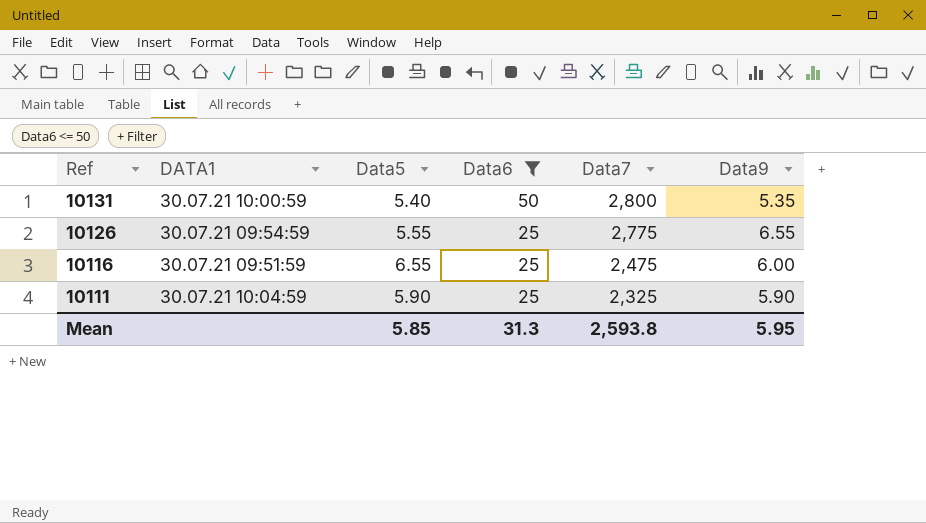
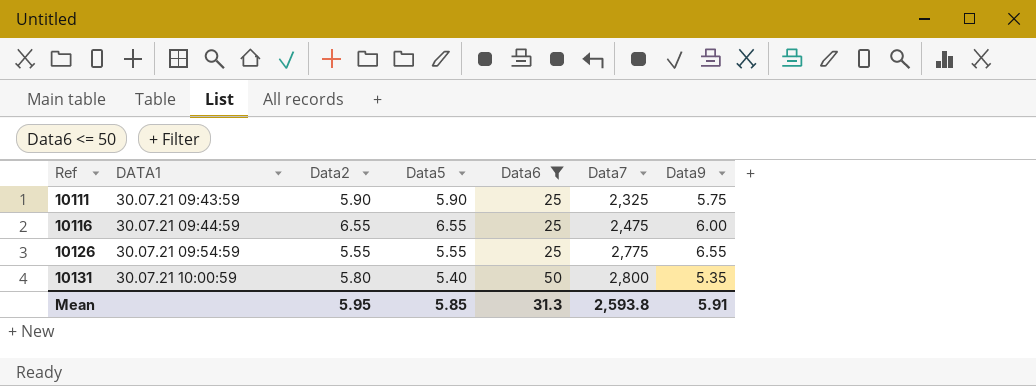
row order: Ref descending -> Ref ascending
column Data2 | position: none -> 3
10111 | DATA1: 30.07.21 10:04:59 -> 30.07.21 09:43:59
10111 | Data9: 5.90 -> 5.75
10116 | DATA1: 30.07.21 09:51:59 -> 30.07.21 09:44:59
Mean | Data9: 5.95 -> 5.91

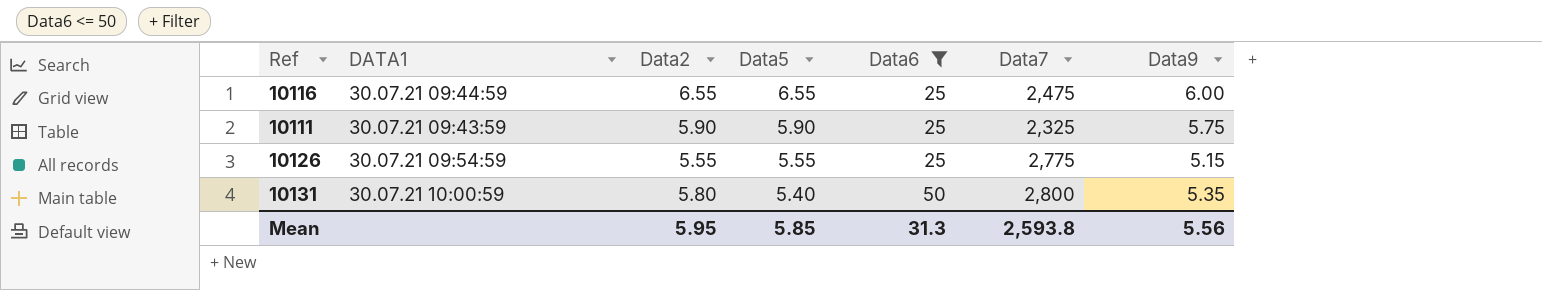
row order: Ref ascending -> Data5 descending
10126 | Data9: 6.55 -> 5.15
Mean | Data9: 5.91 -> 5.56

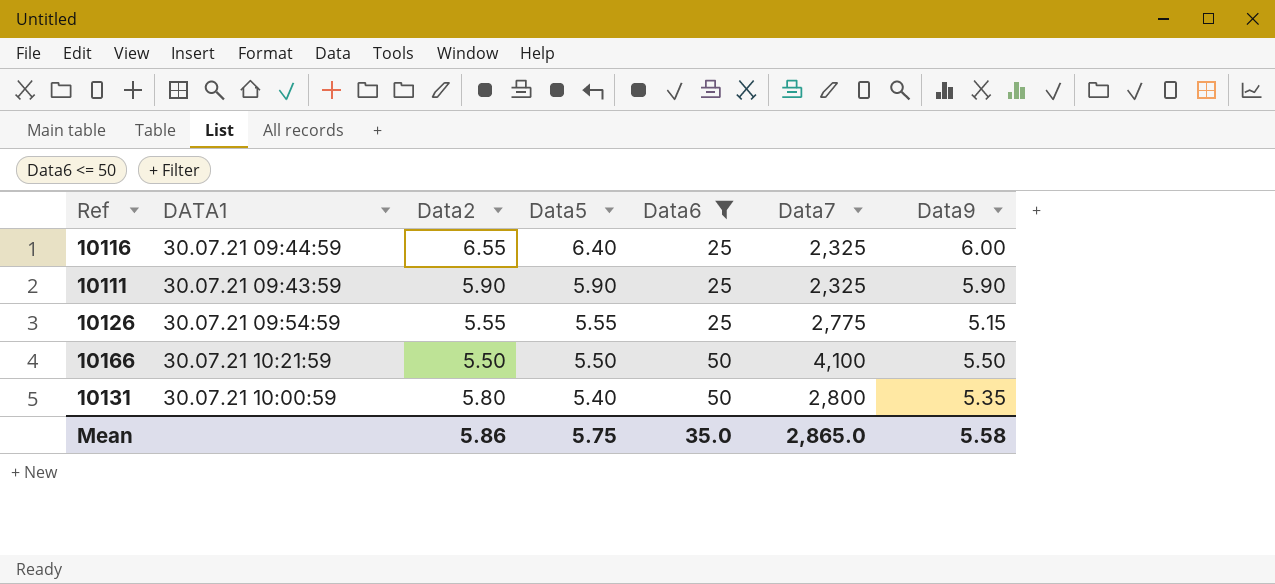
10116 | Data5: 6.55 -> 6.40
10116 | Data7: 2,475 -> 2,325
10111 | Data9: 5.75 -> 5.90
row 10166: none -> 30.07.21 10:21:59 | 5.50 | 5.50 | 50 | 4,100 | 5.50
Mean | Data2: 5.95 -> 5.86
Mean | Data5: 5.85 -> 5.75
Mean | Data6: 31.3 -> 35.0
Mean | Data7: 2,593.8 -> 2,865.0
Mean | Data9: 5.56 -> 5.58

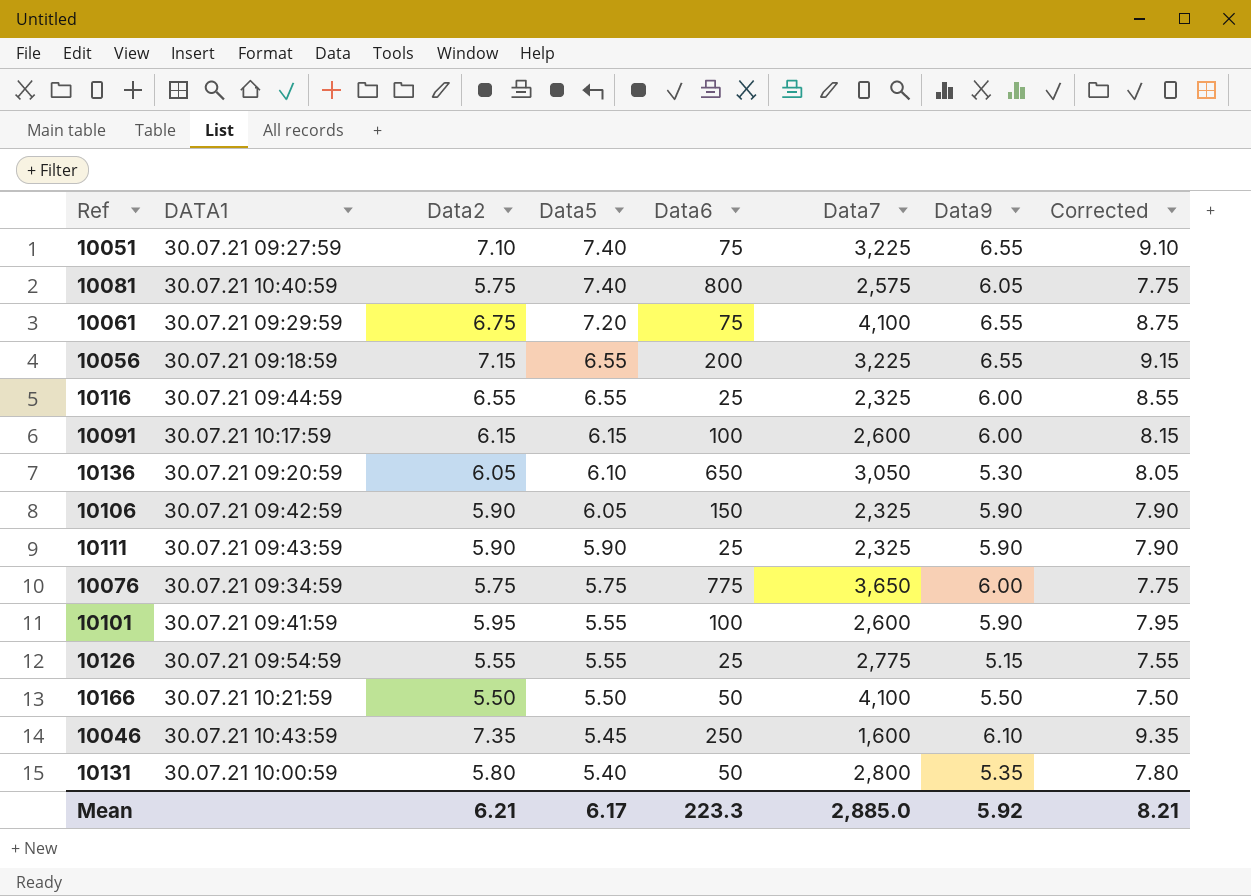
filter: Data6 <= 50 -> none
column Corrected | formula: none -> [Data2] + 2
10116 | Data5: 6.40 -> 6.55
Mean | Data2: 5.86 -> 6.21
Mean | Data5: 5.75 -> 6.17
Mean | Data6: 35.0 -> 223.3
Mean | Data7: 2,865.0 -> 2,885.0
Mean | Data9: 5.58 -> 5.92

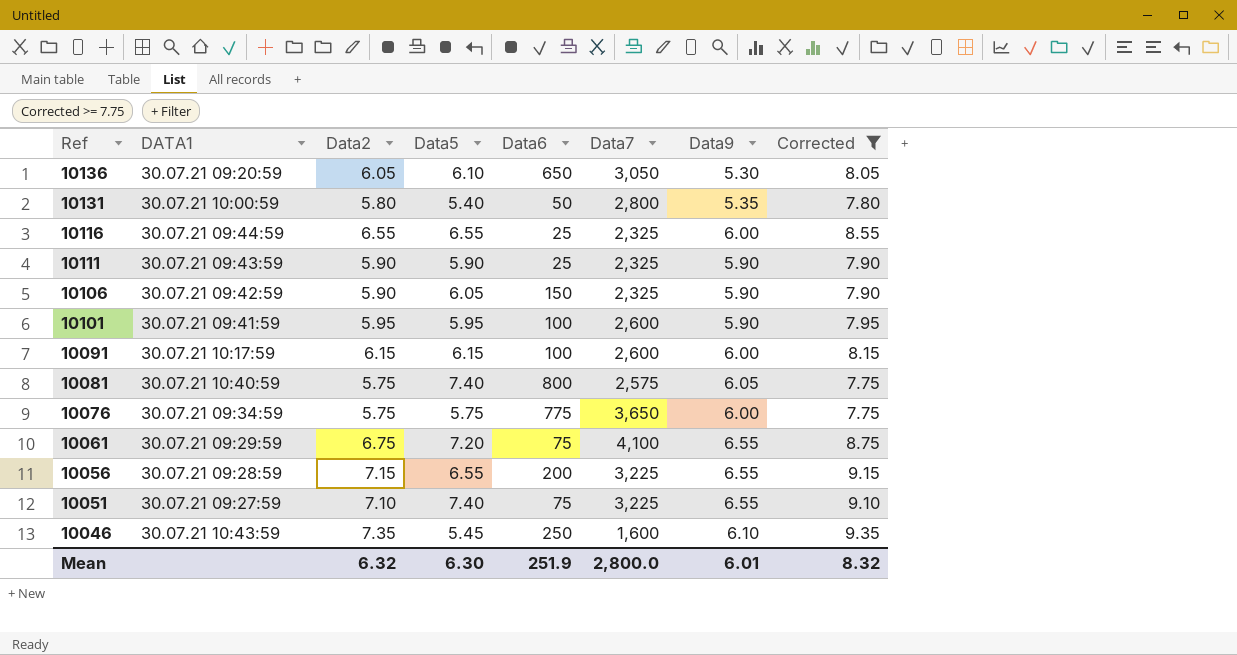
filter: none -> Corrected >= 7.75
row order: Data5 descending -> Ref descending
10101 | Data5: 5.55 -> 5.95
10056 | DATA1: 30.07.21 09:18:59 -> 30.07.21 09:28:59
Mean | Data2: 6.21 -> 6.32
Mean | Data5: 6.17 -> 6.30
Mean | Data6: 223.3 -> 251.9
Mean | Data7: 2,885.0 -> 2,800.0
Mean | Data9: 5.92 -> 6.01
Mean | Corrected: 8.21 -> 8.32

